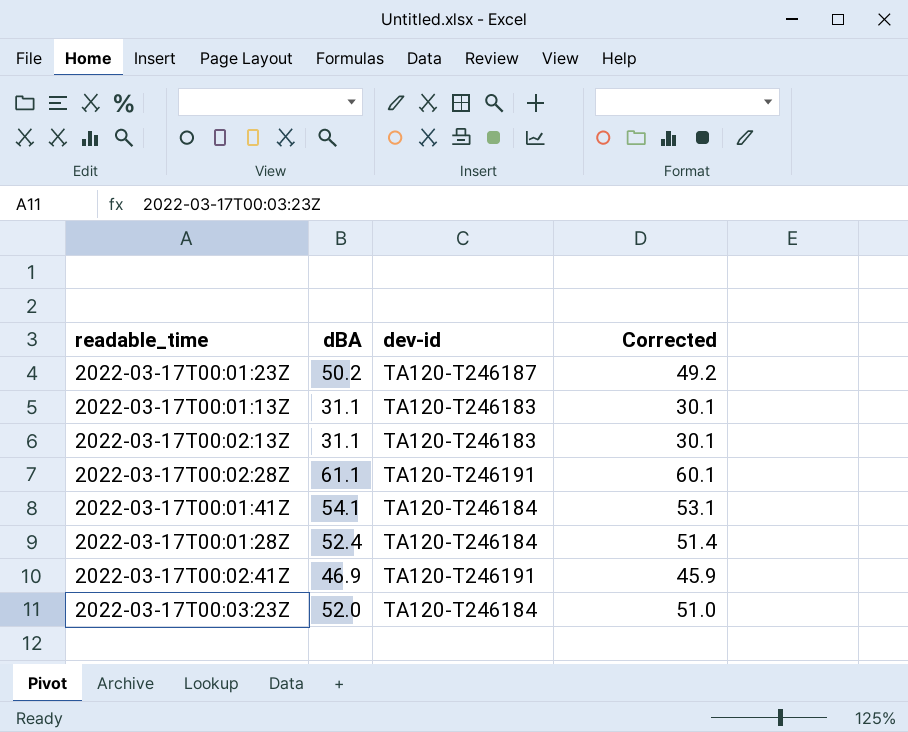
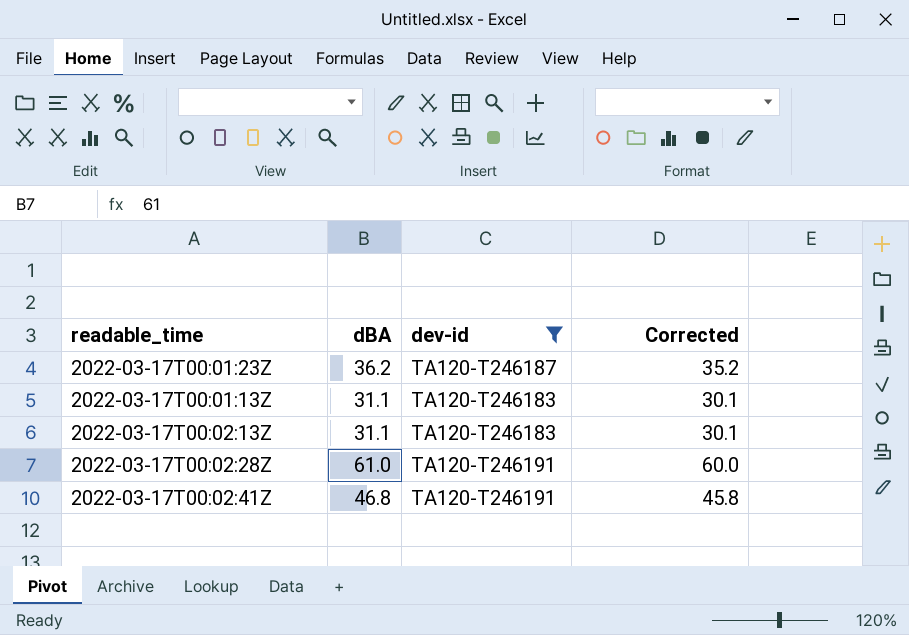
filter: none -> dev-id != TA120-T246184
2022-03-17T00:01:23Z | dBA: 50.2 -> 36.2
2022-03-17T00:01:23Z | Corrected: 49.2 -> 35.2
2022-03-17T00:02:28Z | dBA: 61.1 -> 61.0
2022-03-17T00:02:28Z | Corrected: 60.1 -> 60.0
2022-03-17T00:02:41Z | dBA: 46.9 -> 46.8
2022-03-17T00:02:41Z | Corrected: 45.9 -> 45.8

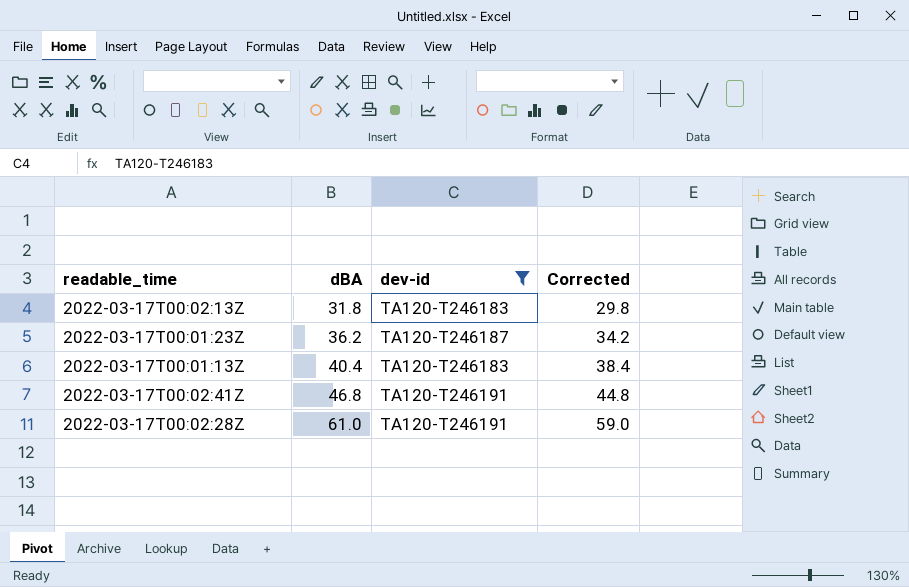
row order: none -> dBA ascending
column Corrected | formula: [dBA] - 1 -> [dBA] - 2
2022-03-17T00:02:13Z | dBA: 31.1 -> 31.8
2022-03-17T00:01:13Z | dBA: 31.1 -> 40.4

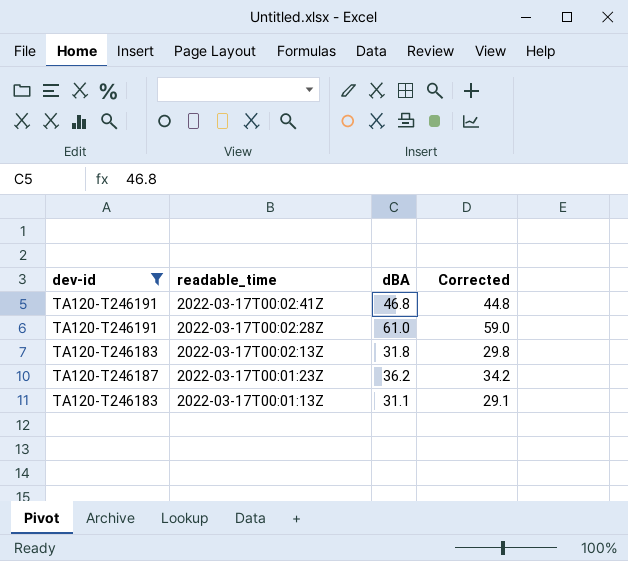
row order: dBA ascending -> readable_time descending
column dev-id | position: 3 -> 1
2022-03-17T00:01:13Z | dBA: 40.4 -> 31.1
2022-03-17T00:01:13Z | Corrected: 38.4 -> 29.1

